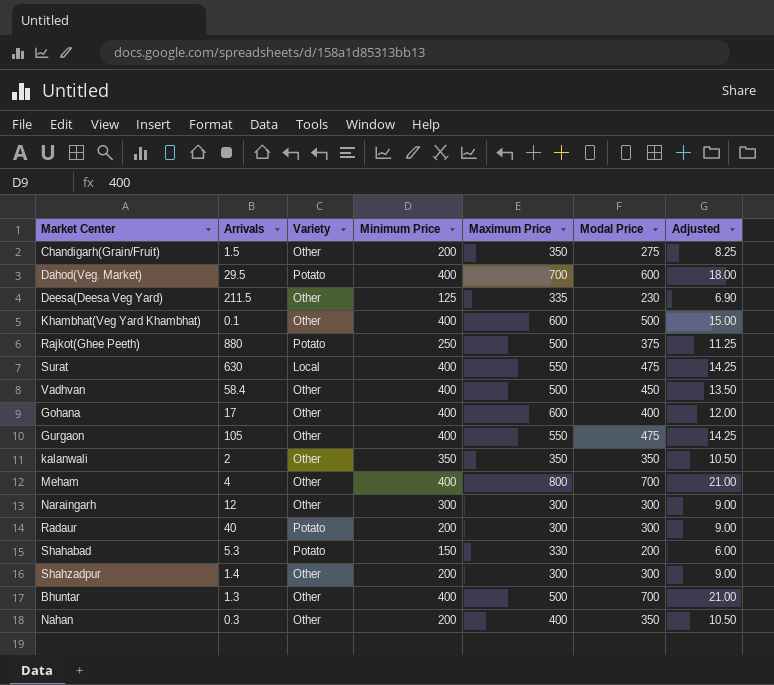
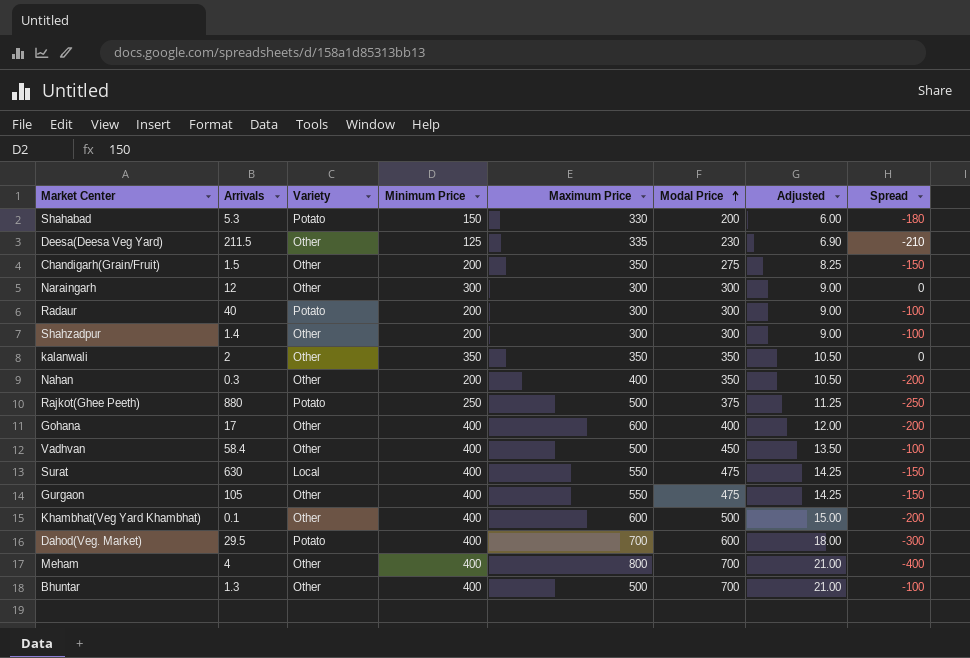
row order: none -> Modal Price ascending
column Spread | formula: none -> [Minimum Price] - [Maximum Price]

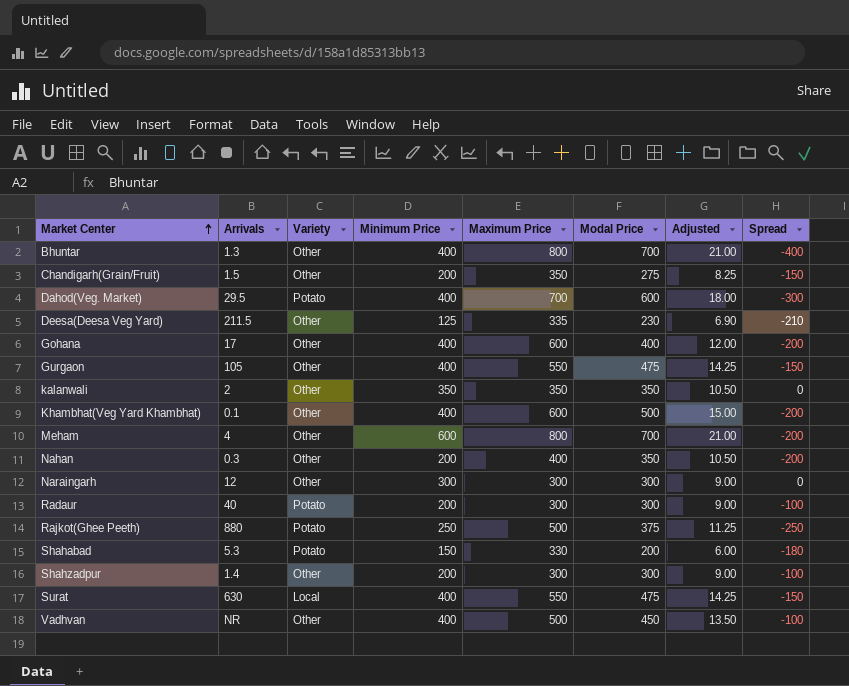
row order: Modal Price ascending -> Market Center ascending
Bhuntar | Maximum Price: 500 -> 800
Bhuntar | Spread: -100 -> -400
Meham | Minimum Price: 400 -> 600
Meham | Spread: -400 -> -200
Vadhvan | Arrivals: 58.4 -> NR

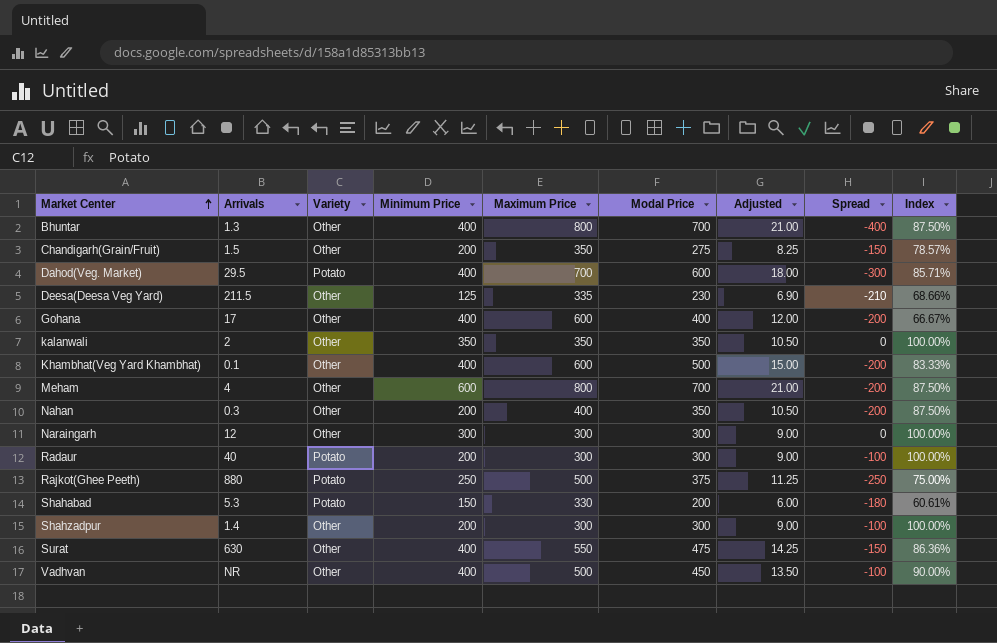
column Index | formula: none -> [Modal Price] / [Maximum Price]
row Gurgaon: 105 | Other | 400 | 550 | 475 | 14.25 | -150 -> none
Surat | Variety: Local -> Other

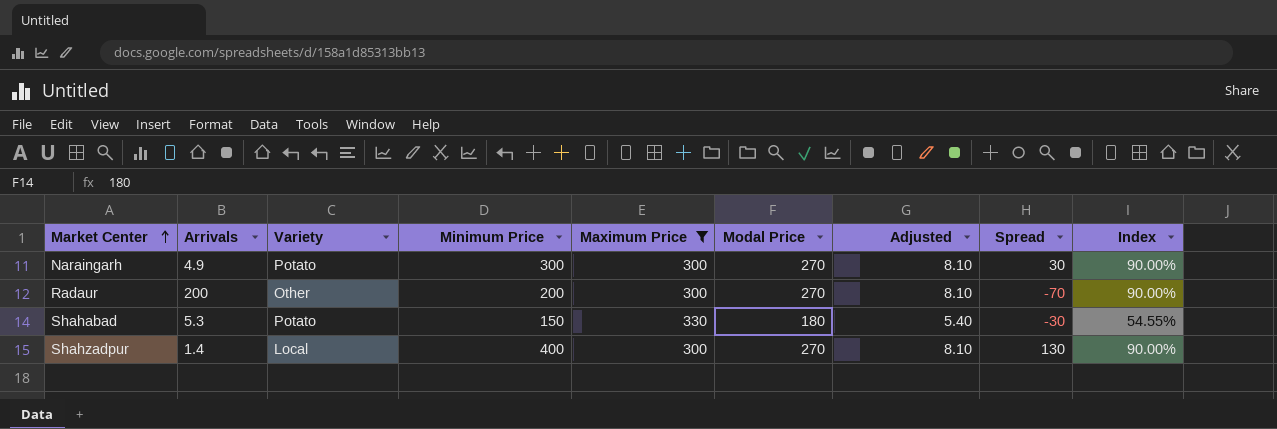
filter: none -> Maximum Price <= 330
column Spread | formula: [Minimum Price] - [Maximum Price] -> [Minimum Price] - [Modal Price]
Naraingarh | Arrivals: 12 -> 4.9
Naraingarh | Variety: Other -> Potato
Naraingarh | Modal Price: 300 -> 270
Naraingarh | Adjusted: 9.00 -> 8.10
Naraingarh | Index: 100.00% -> 90.00%
Radaur | Arrivals: 40 -> 200
Radaur | Variety: Potato -> Other
Radaur | Modal Price: 300 -> 270
Radaur | Adjusted: 9.00 -> 8.10
Radaur | Index: 100.00% -> 90.00%
Shahabad | Modal Price: 200 -> 180
Shahabad | Adjusted: 6.00 -> 5.40
Shahabad | Index: 60.61% -> 54.55%
Shahzadpur | Variety: Other -> Local
Shahzadpur | Minimum Price: 200 -> 400
Shahzadpur | Modal Price: 300 -> 270
Shahzadpur | Adjusted: 9.00 -> 8.10
Shahzadpur | Index: 100.00% -> 90.00%

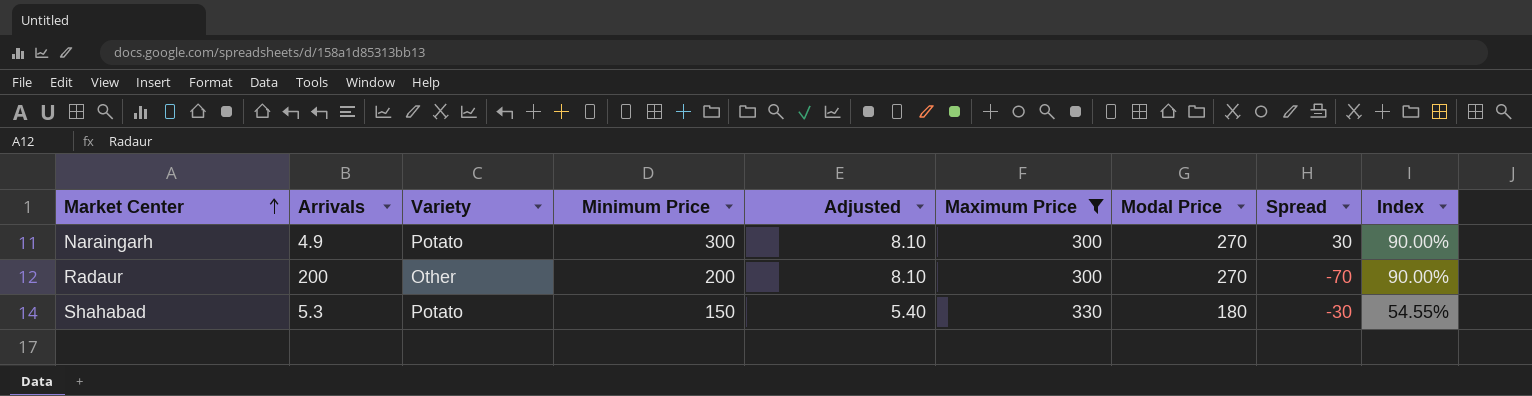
column Adjusted | position: 7 -> 5
row Shahzadpur: 1.4 | Local | 400 | 300 | 270 | 8.10 | 130 | 90.00% -> none

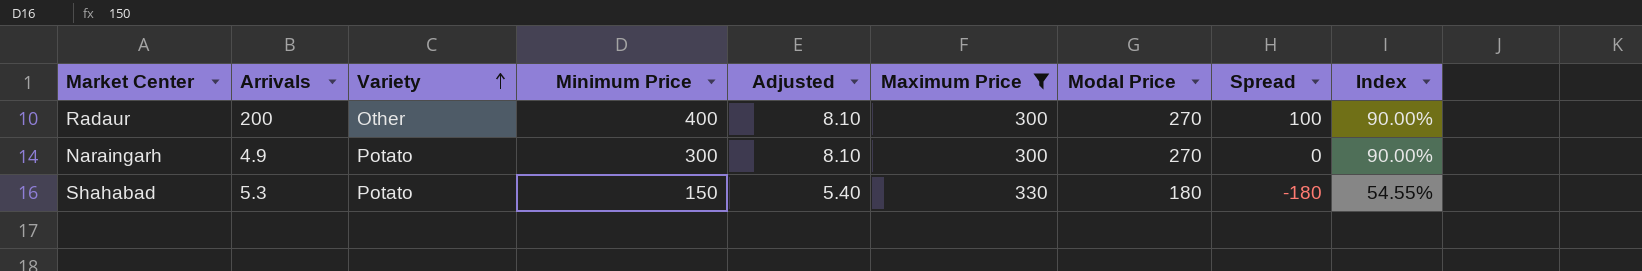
row order: Market Center ascending -> Variety ascending
column Spread | formula: [Minimum Price] - [Modal Price] -> [Minimum Price] - [Maximum Price]
Radaur | Minimum Price: 200 -> 400

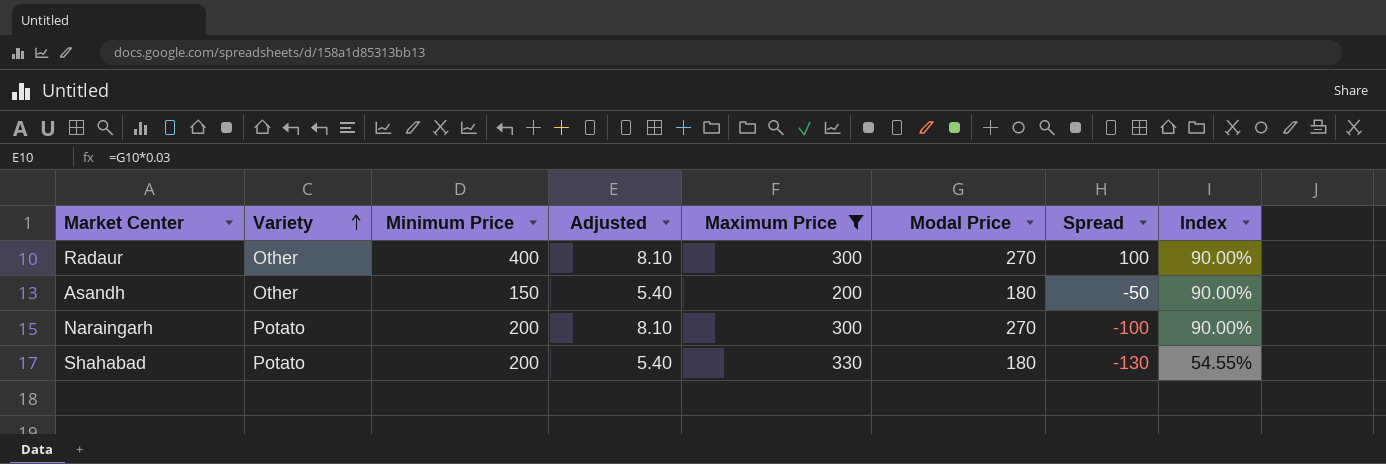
column Arrivals | position: 2 -> none
row Asandh: none -> Other | 150 | 5.40 | 200 | 180 | -50 | 90.00%
Naraingarh | Minimum Price: 300 -> 200
Naraingarh | Spread: 0 -> -100
Shahabad | Minimum Price: 150 -> 200
Shahabad | Spread: -180 -> -130

